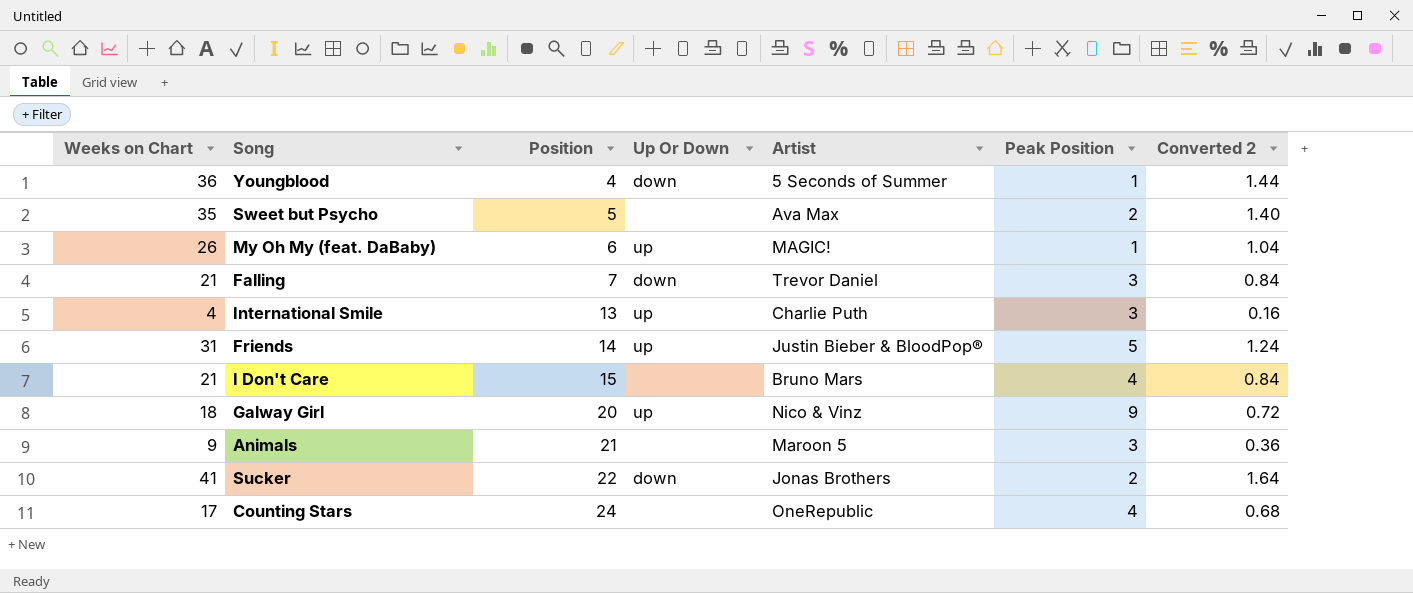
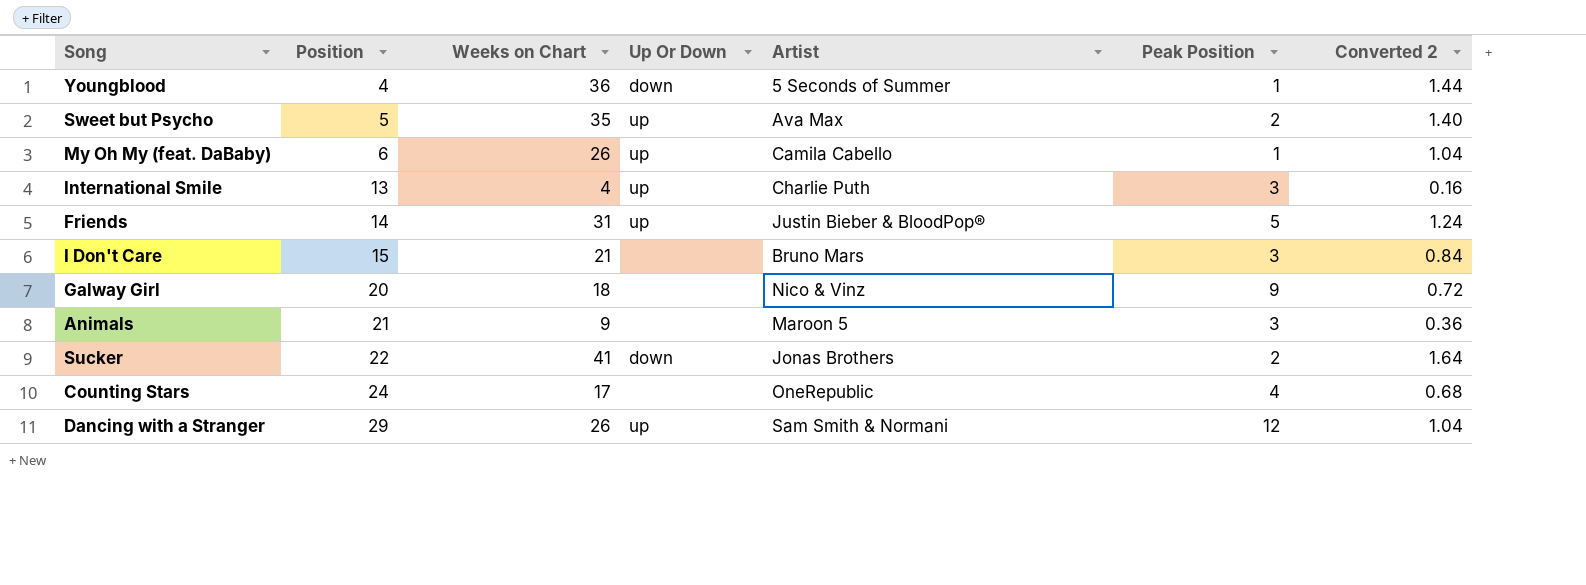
column Weeks on Chart | position: 1 -> 3
row Falling: 21 | 7 | down | Trevor Daniel | 3 | 0.84 -> none
Sweet but Psycho | Up Or Down: none -> up
My Oh My (feat. DaBaby) | Artist: MAGIC! -> Camila Cabello
I Don't Care | Peak Position: 4 -> 3
Galway Girl | Up Or Down: up -> none
row Dancing with a Stranger: none -> 29 | 26 | up | Sam Smith & Normani | 12 | 1.04

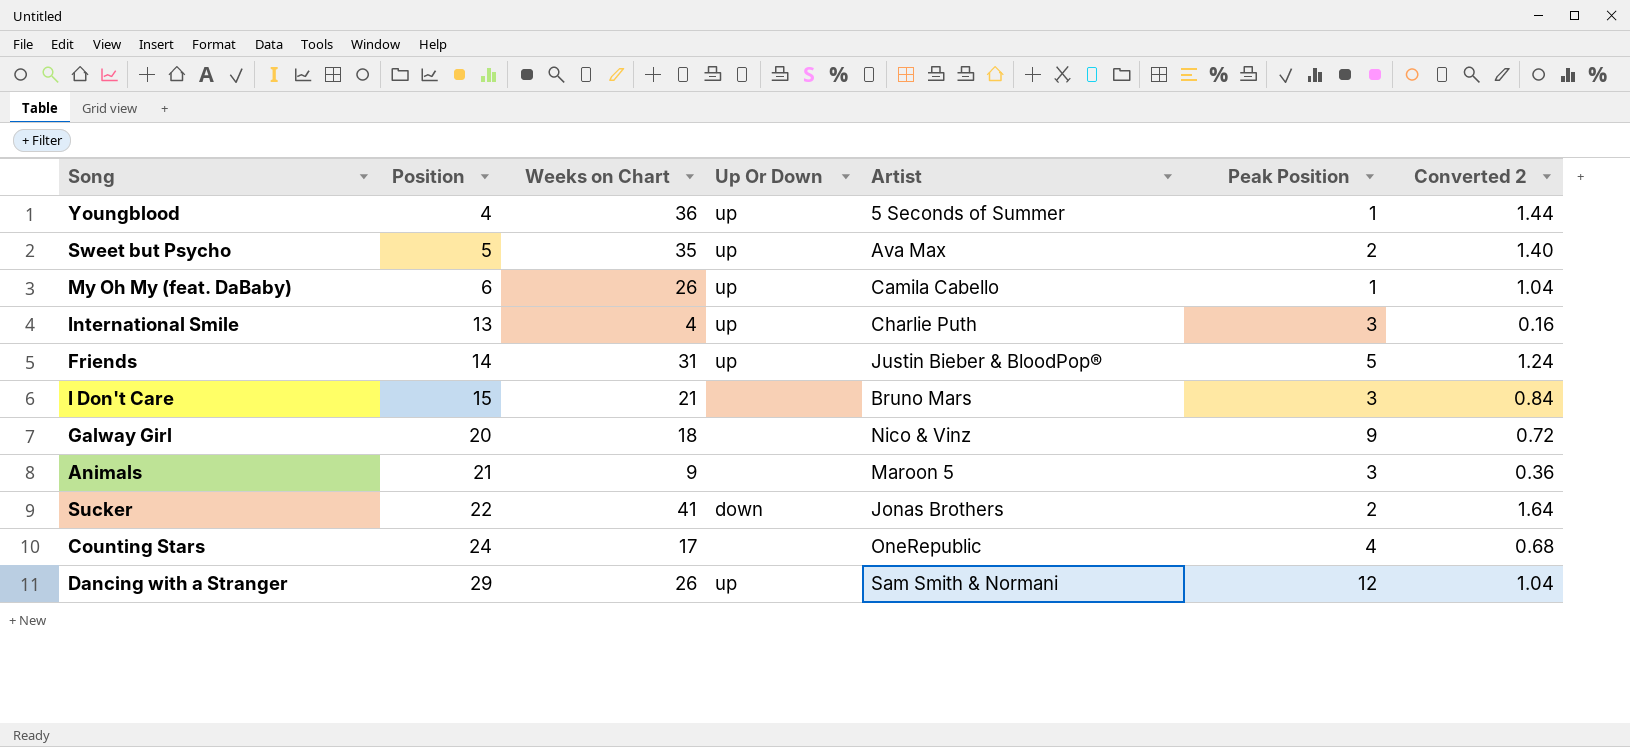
Youngblood | Up Or Down: down -> up

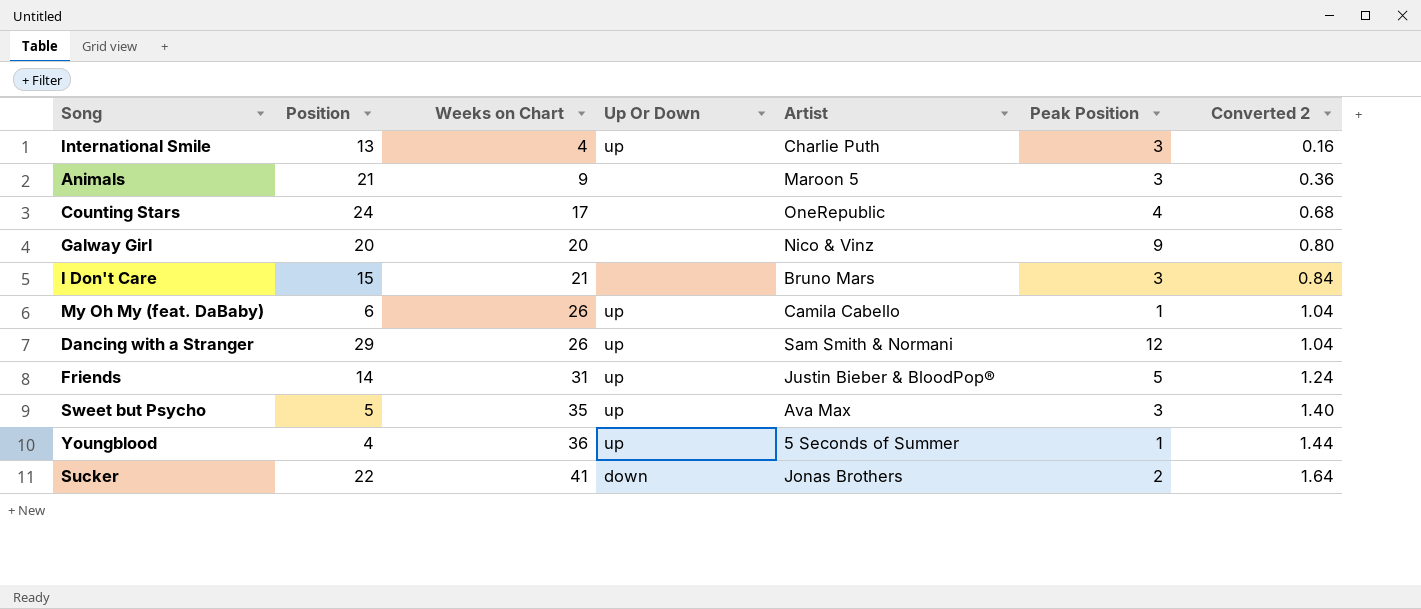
row order: Position ascending -> Weeks on Chart ascending
Galway Girl | Weeks on Chart: 18 -> 20
Galway Girl | Converted 2: 0.72 -> 0.80
Sweet but Psycho | Peak Position: 2 -> 3

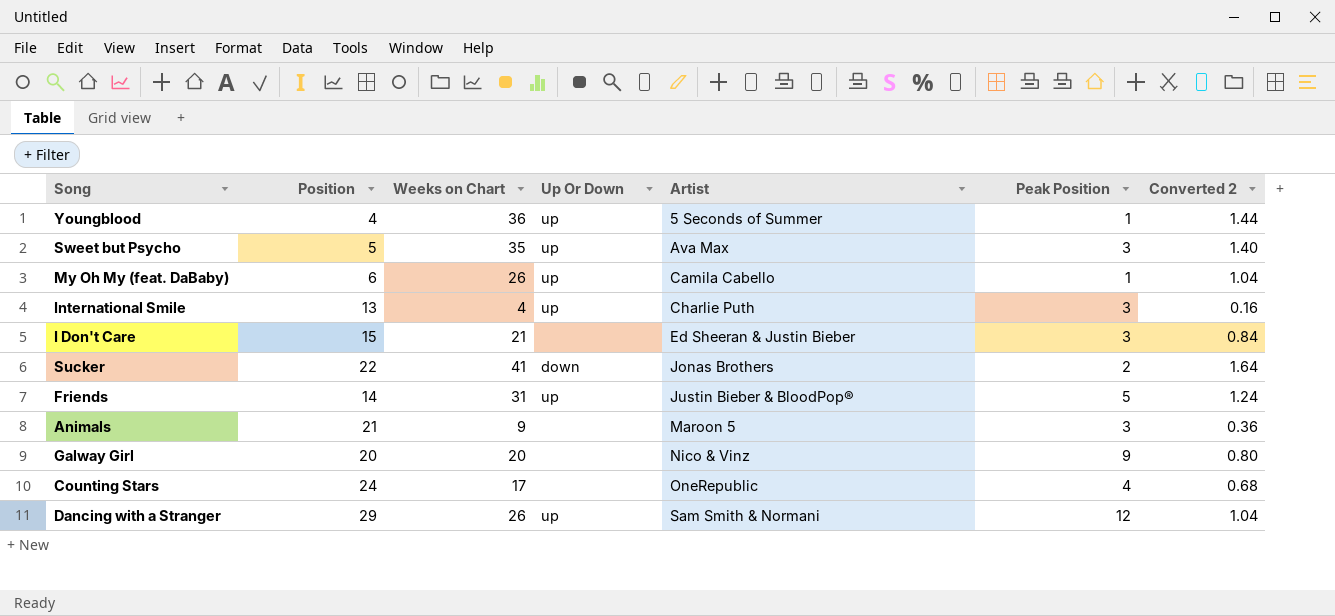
row order: Weeks on Chart ascending -> Artist ascending
I Don't Care | Artist: Bruno Mars -> Ed Sheeran & Justin Bieber

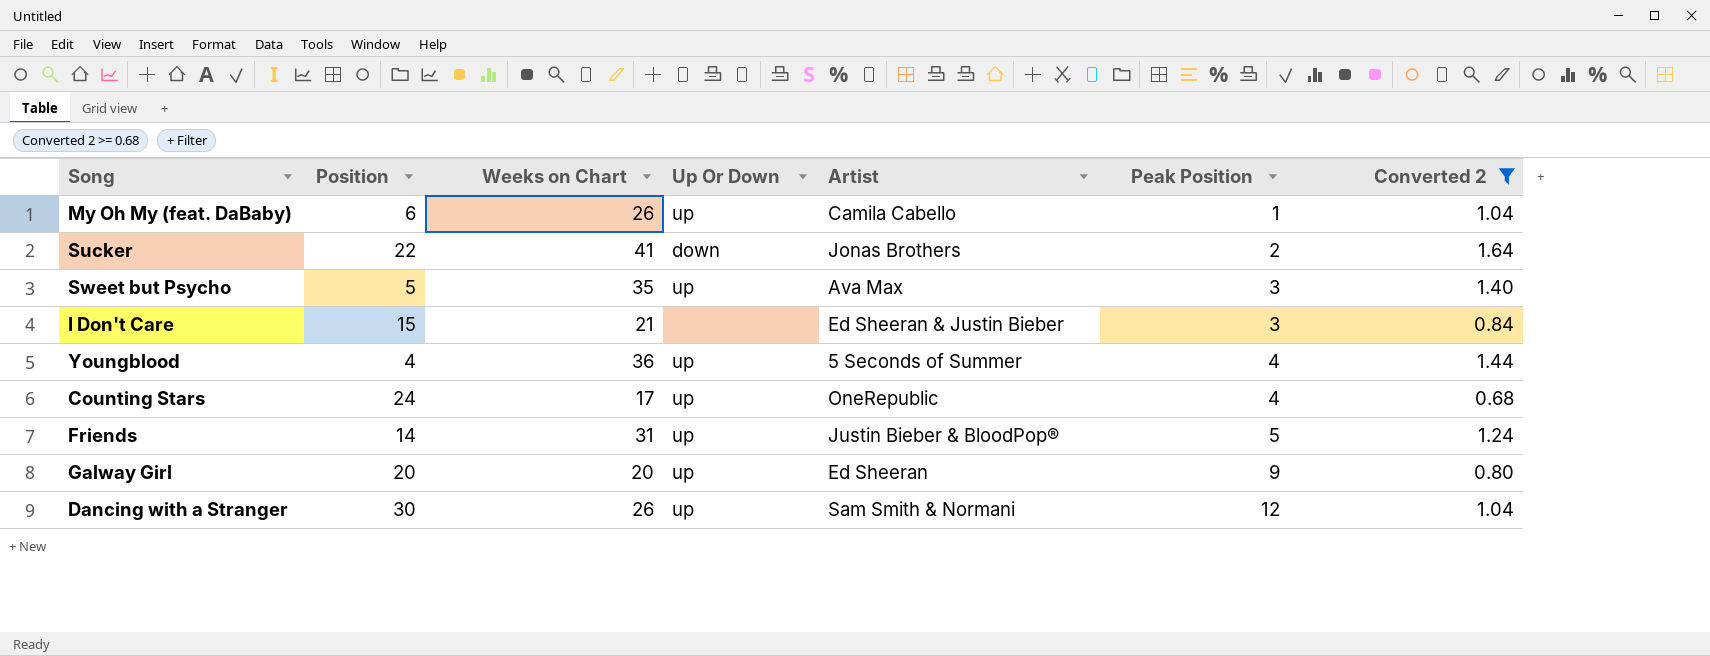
filter: none -> Converted 2 >= 0.68
row order: Artist ascending -> Peak Position ascending
Youngblood | Peak Position: 1 -> 4
Counting Stars | Up Or Down: none -> up
Galway Girl | Up Or Down: none -> up
Galway Girl | Artist: Nico & Vinz -> Ed Sheeran
Dancing with a Stranger | Position: 29 -> 30

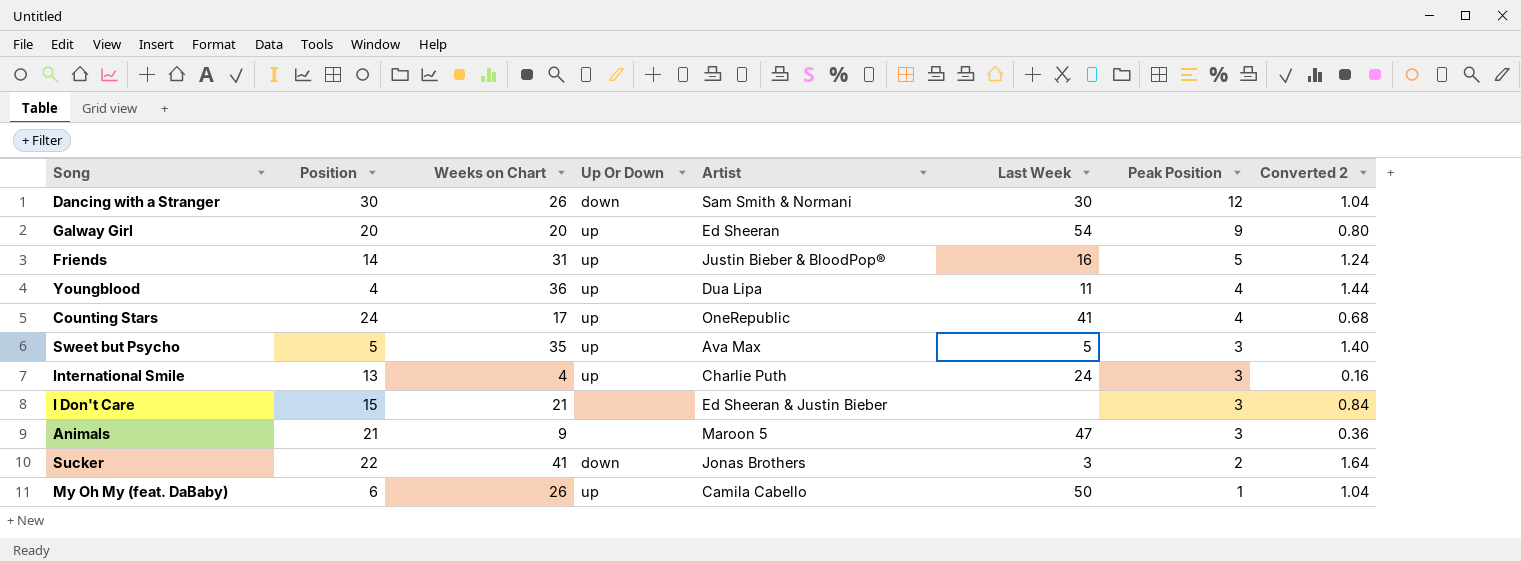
filter: Converted 2 >= 0.68 -> none
row order: Peak Position ascending -> Peak Position descending
column Last Week | position: none -> 6
Dancing with a Stranger | Up Or Down: up -> down
Youngblood | Artist: 5 Seconds of Summer -> Dua Lipa

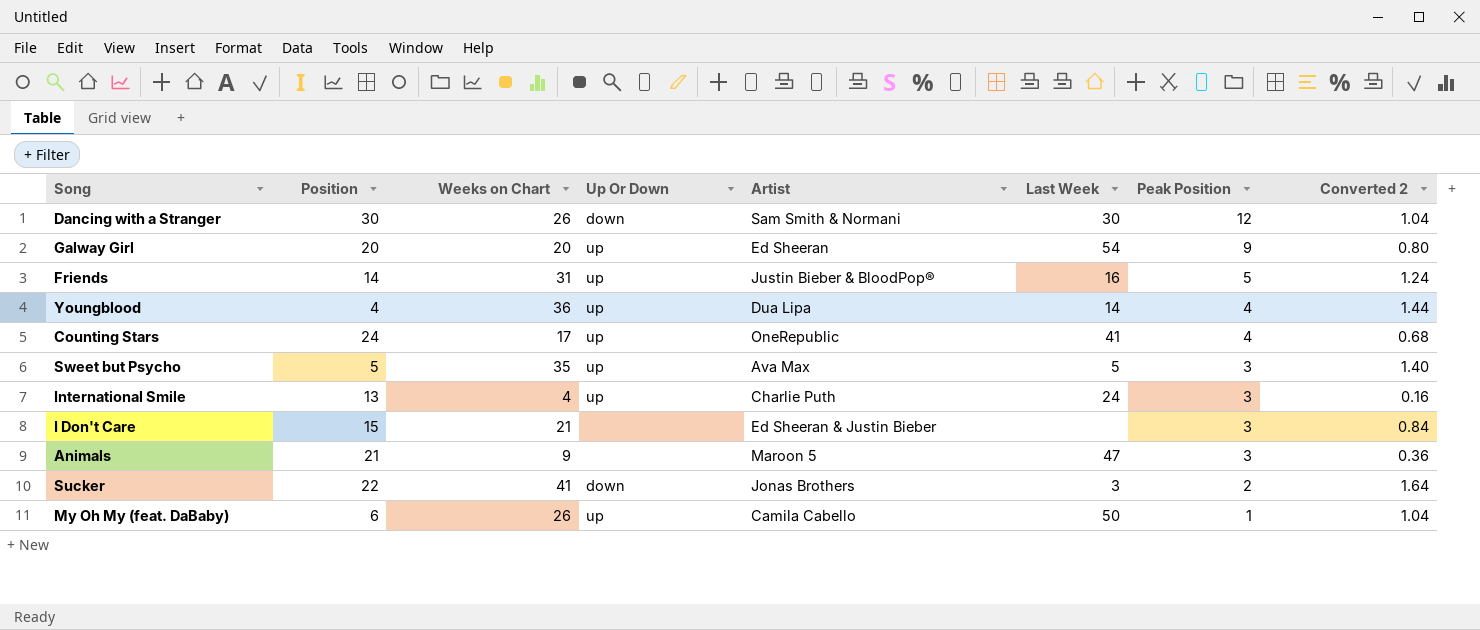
Youngblood | Last Week: 11 -> 14

